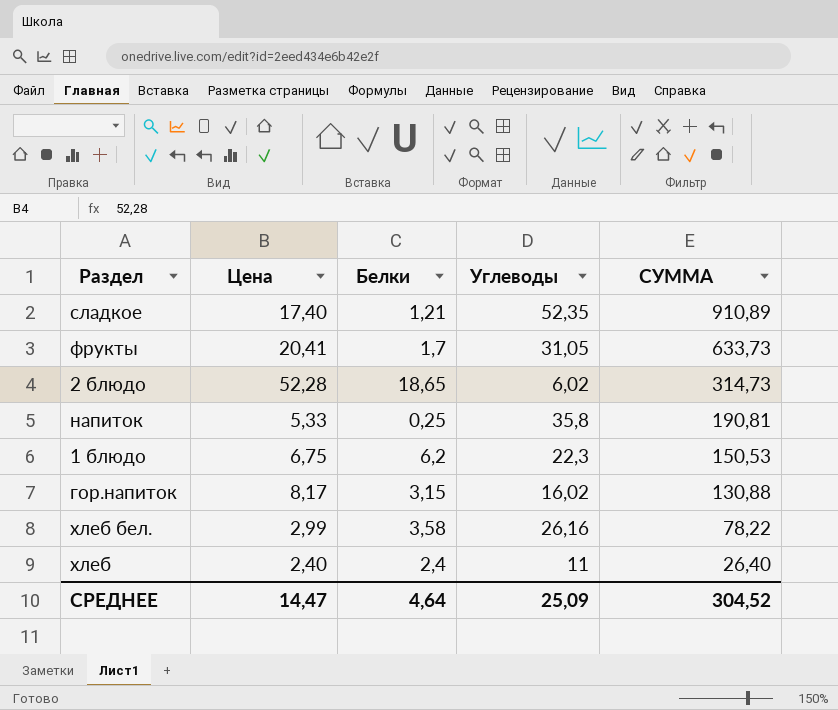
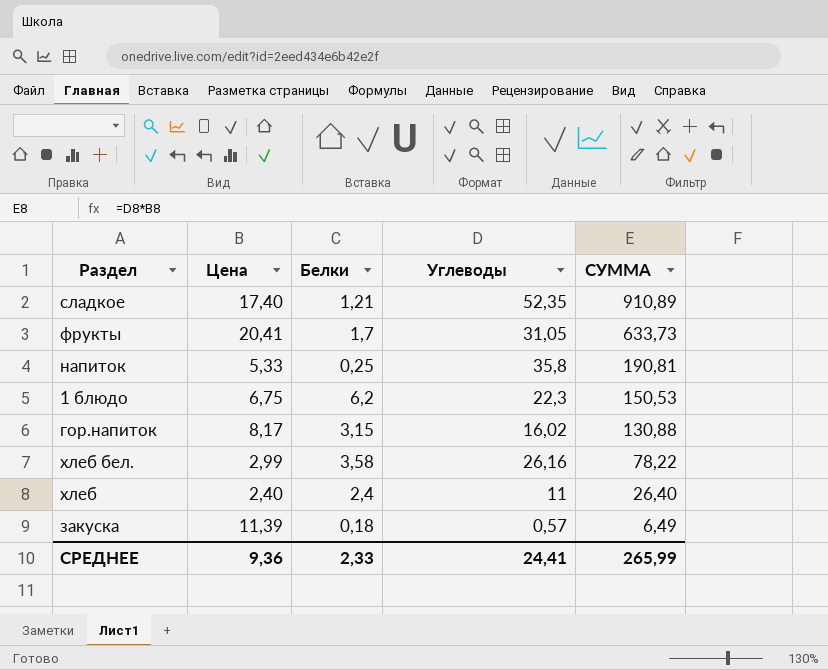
row 2 блюдо: 52,28 | 18,65 | 6,02 | 314,73 -> none
row закуска: none -> 11,39 | 0,18 | 0,57 | 6,49
СРЕДНЕЕ | Цена: 14,47 -> 9,36
СРЕДНЕЕ | Белки: 4,64 -> 2,33
СРЕДНЕЕ | Углеводы: 25,09 -> 24,41
СРЕДНЕЕ | СУММА: 304,52 -> 265,99

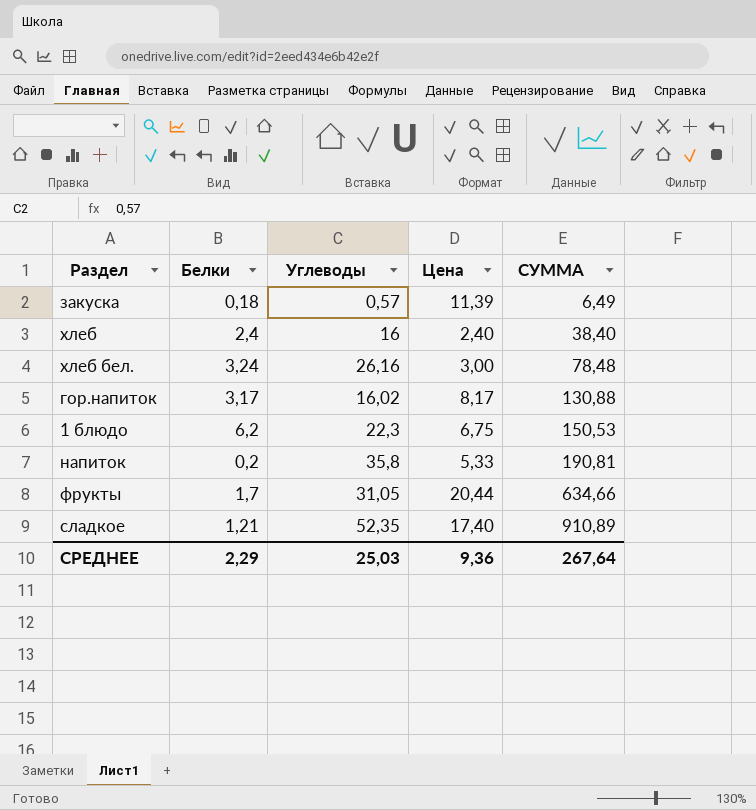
row order: СУММА descending -> СУММА ascending
column Цена | position: 2 -> 4
хлеб | Углеводы: 11 -> 16
хлеб | СУММА: 26,40 -> 38,40
хлеб бел. | Белки: 3,58 -> 3,24
хлеб бел. | Цена: 2,99 -> 3,00
хлеб бел. | СУММА: 78,22 -> 78,48
гор.напиток | Белки: 3,15 -> 3,17
напиток | Белки: 0,25 -> 0,2
фрукты | Цена: 20,41 -> 20,44
фрукты | СУММА: 633,73 -> 634,66
СРЕДНЕЕ | Белки: 2,33 -> 2,29
СРЕДНЕЕ | Углеводы: 24,41 -> 25,03
СРЕДНЕЕ | СУММА: 265,99 -> 267,64

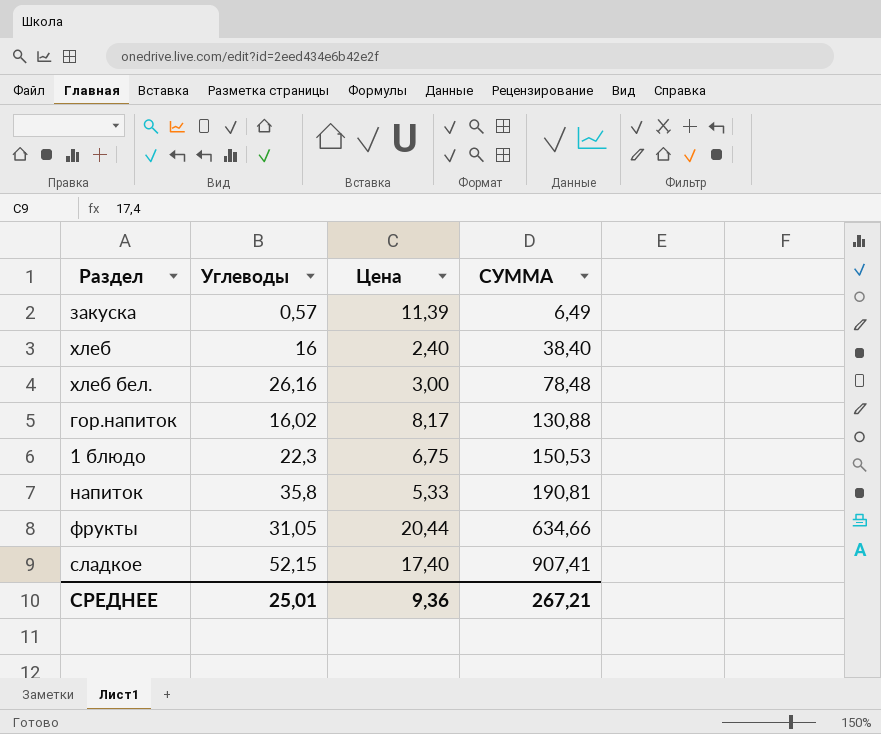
column Белки | position: 2 -> none
сладкое | Углеводы: 52,35 -> 52,15
сладкое | СУММА: 910,89 -> 907,41
СРЕДНЕЕ | Углеводы: 25,03 -> 25,01
СРЕДНЕЕ | СУММА: 267,64 -> 267,21

